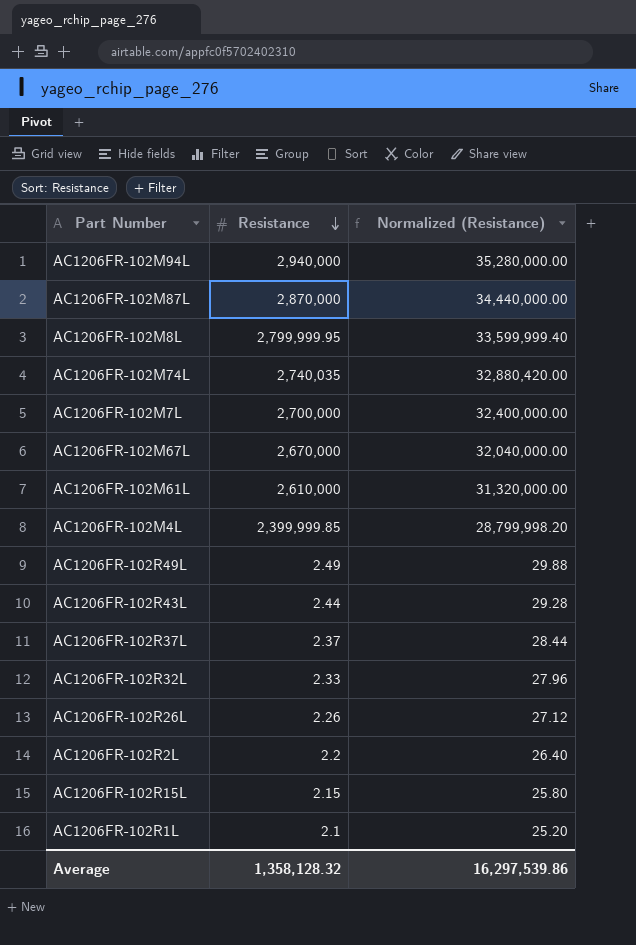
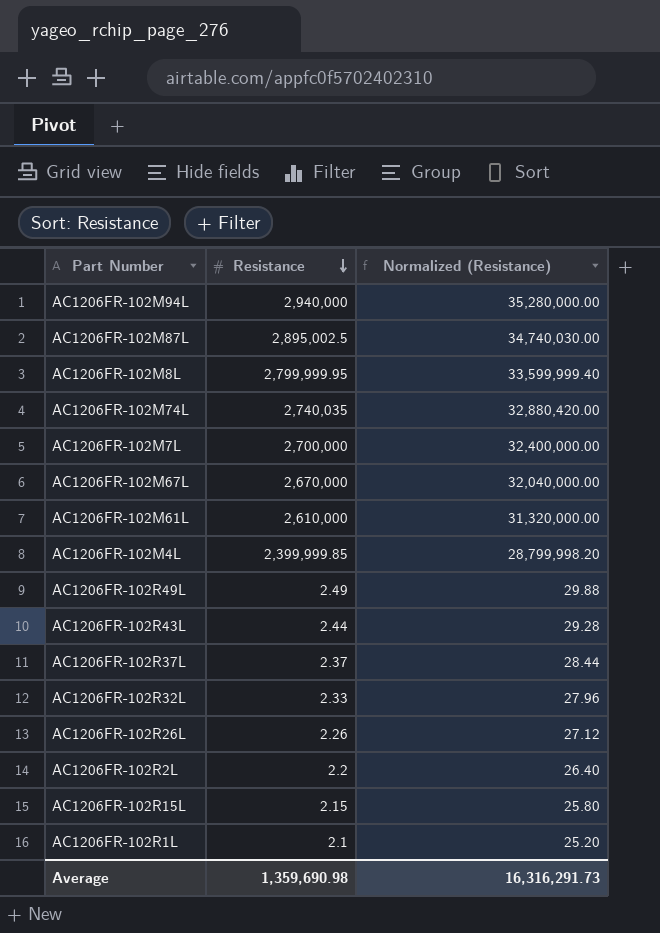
AC1206FR-102M87L | Resistance: 2,870,000 -> 2,895,002.5
AC1206FR-102M87L | Normalized (Resistance): 34,440,000.00 -> 34,740,030.00
Average | Resistance: 1,358,128.32 -> 1,359,690.98
Average | Normalized (Resistance): 16,297,539.86 -> 16,316,291.73

